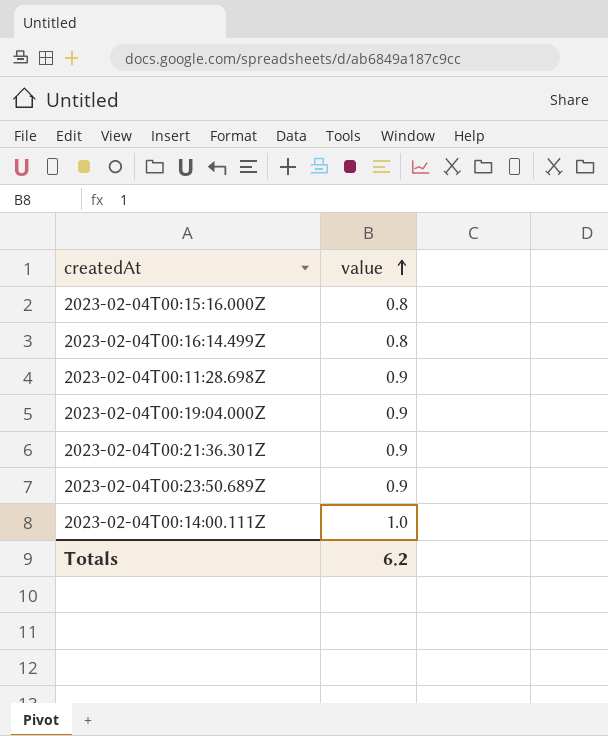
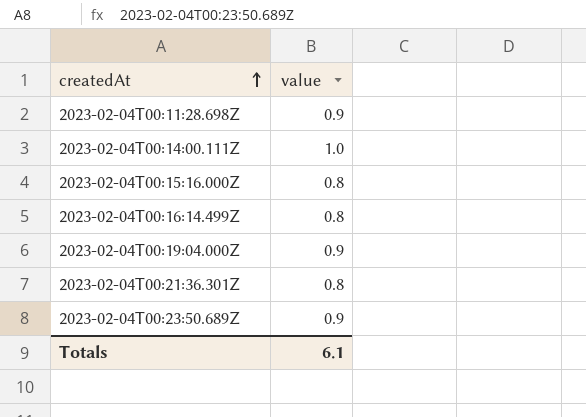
row order: value ascending -> createdAt ascending
2023-02-04T00:21:36.301Z | value: 0.9 -> 0.8
Totals | value: 6.2 -> 6.1

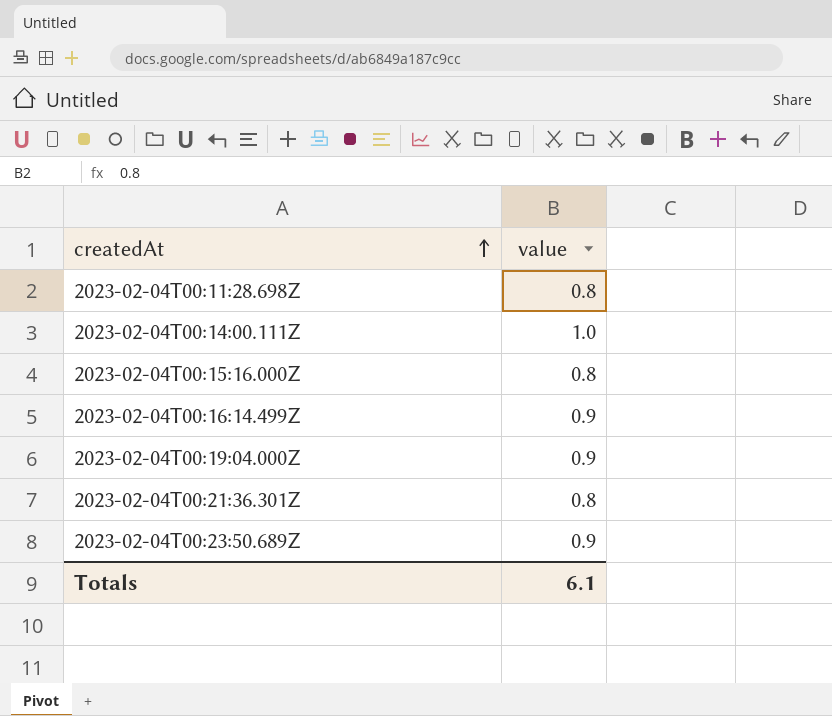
2023-02-04T00:11:28.698Z | value: 0.9 -> 0.8
2023-02-04T00:16:14.499Z | value: 0.8 -> 0.9

